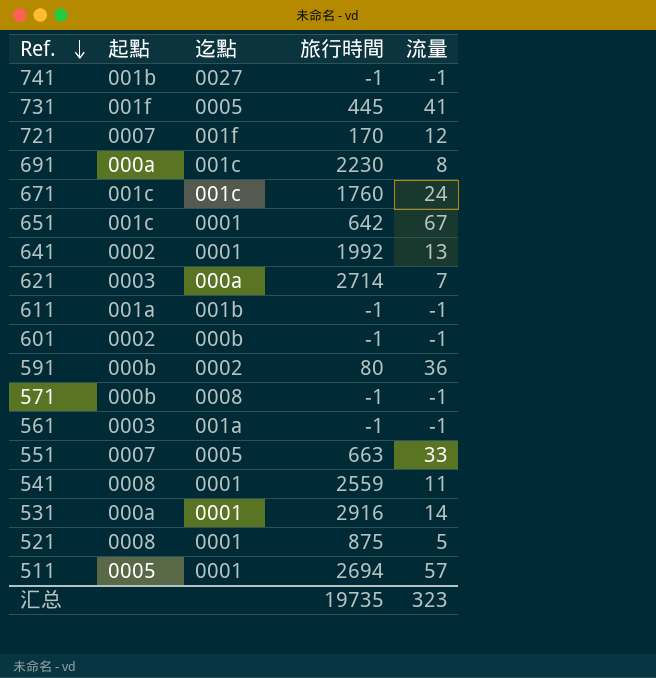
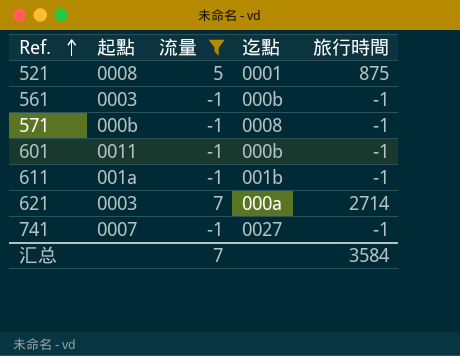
filter: none -> 流量 <= 7
row order: Ref. descending -> Ref. ascending
column 流量 | position: 5 -> 3
561 | 迄點: 001a -> 000b
601 | 起點: 0002 -> 0011
741 | 起點: 001b -> 0007
汇总 | 流量: 323 -> 7
汇总 | 旅行時間: 19735 -> 3584

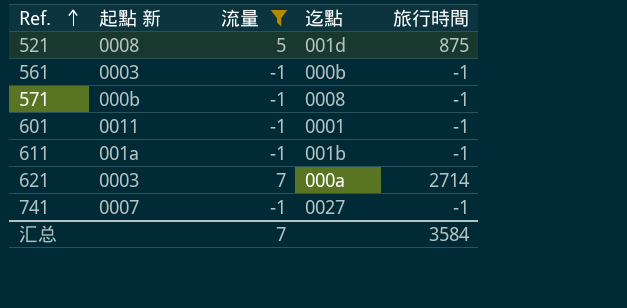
column name: 起點 -> 起點 新
521 | 迄點: 0001 -> 001d
601 | 迄點: 000b -> 0001

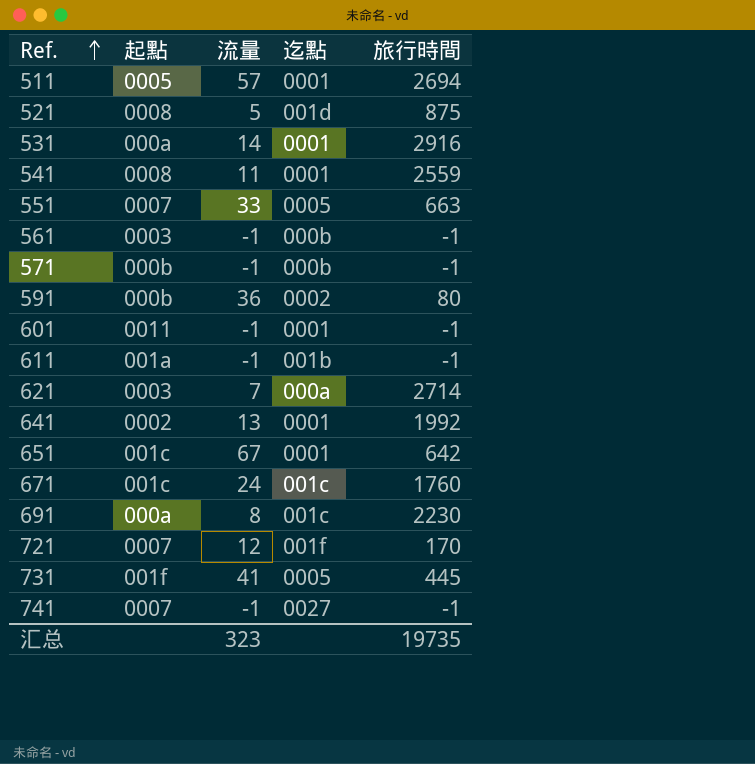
filter: 流量 <= 7 -> none
column name: 起點 新 -> 起點
571 | 迄點: 0008 -> 000b
汇总 | 流量: 7 -> 323
汇总 | 旅行時間: 3584 -> 19735

